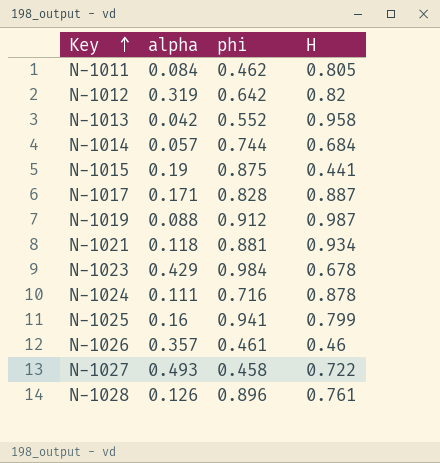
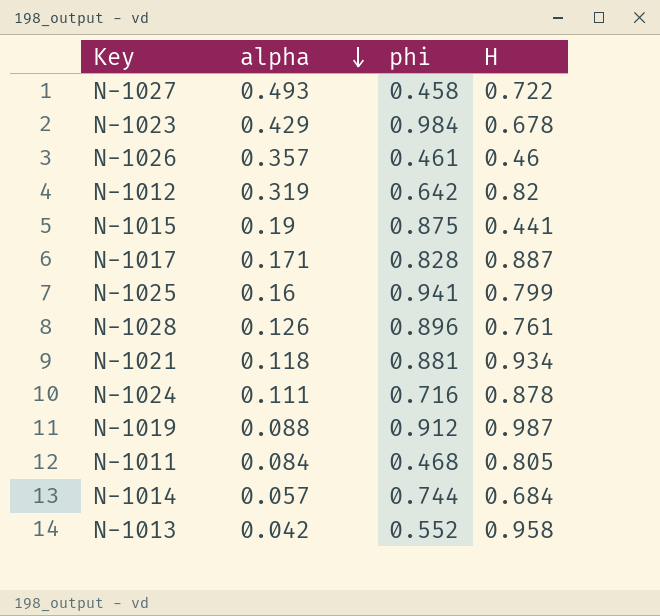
row order: Key ascending -> alpha descending
N-1011 | phi: 0.462 -> 0.468

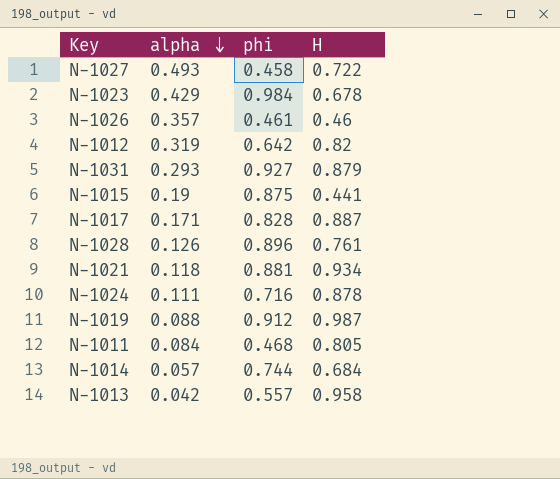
row N-1025: 0.16 | 0.941 | 0.799 -> none
row N-1031: none -> 0.293 | 0.927 | 0.879
N-1013 | phi: 0.552 -> 0.557

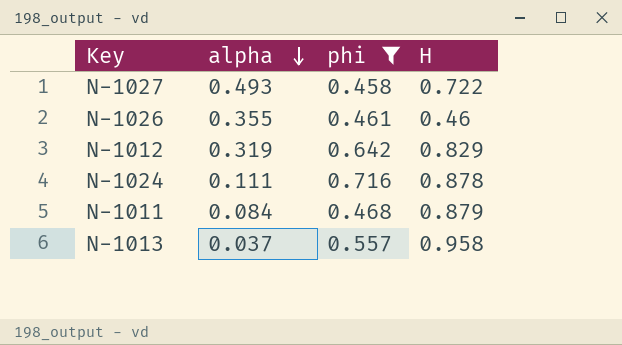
filter: none -> phi <= 0.716
N-1026 | alpha: 0.357 -> 0.355
N-1012 | H: 0.82 -> 0.829
N-1011 | H: 0.805 -> 0.879
N-1013 | alpha: 0.042 -> 0.037

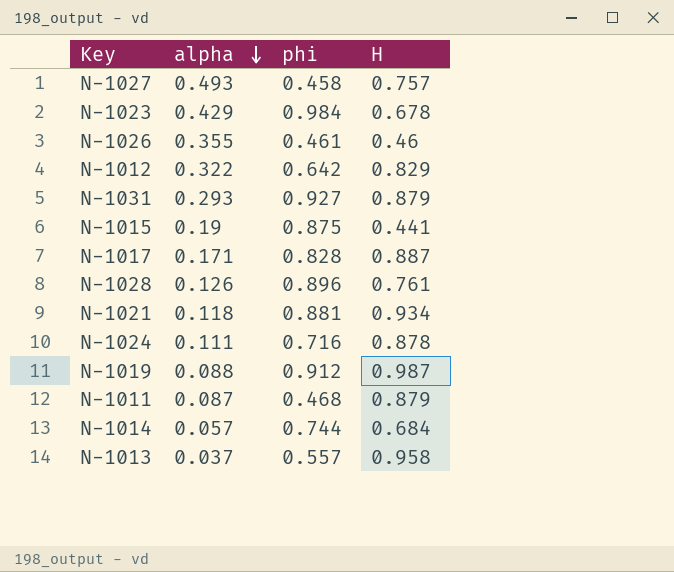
filter: phi <= 0.716 -> none
N-1027 | H: 0.722 -> 0.757
N-1012 | alpha: 0.319 -> 0.322
N-1011 | alpha: 0.084 -> 0.087

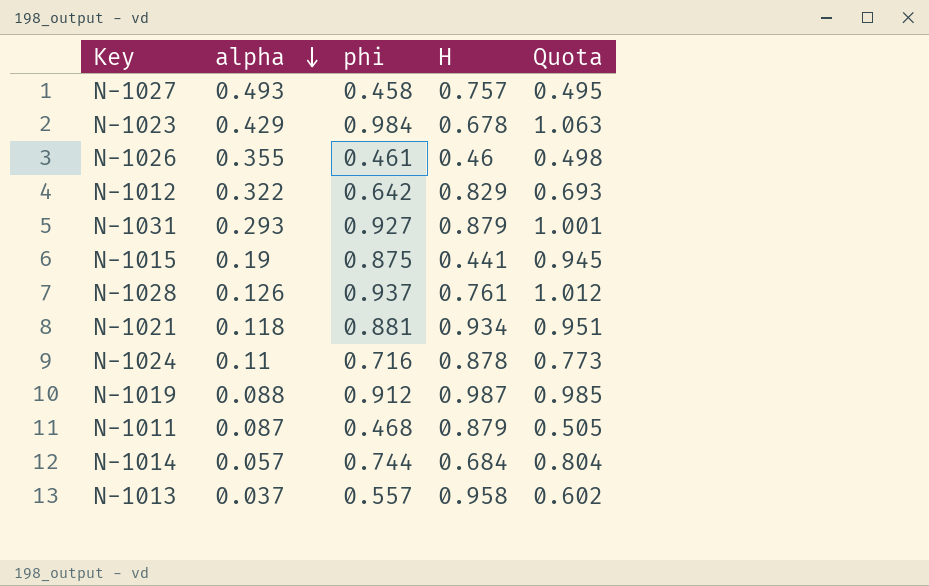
column Quota | formula: none -> [phi] * 1.08
row N-1017: 0.171 | 0.828 | 0.887 -> none
N-1028 | phi: 0.896 -> 0.937
N-1024 | alpha: 0.111 -> 0.11

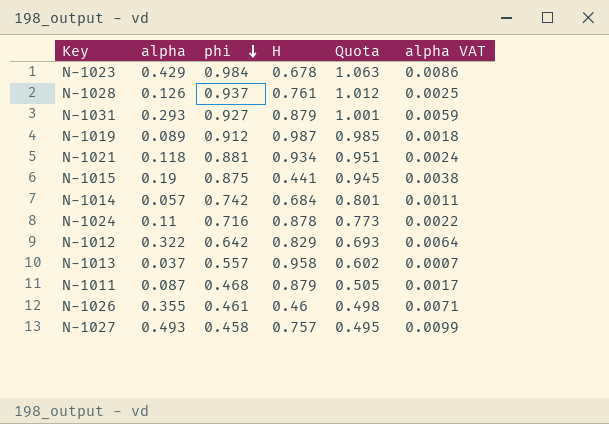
row order: alpha descending -> phi descending
column alpha VAT | formula: none -> [alpha] * 0.02
N-1019 | alpha: 0.088 -> 0.089
N-1014 | phi: 0.744 -> 0.742
N-1014 | Quota: 0.804 -> 0.801

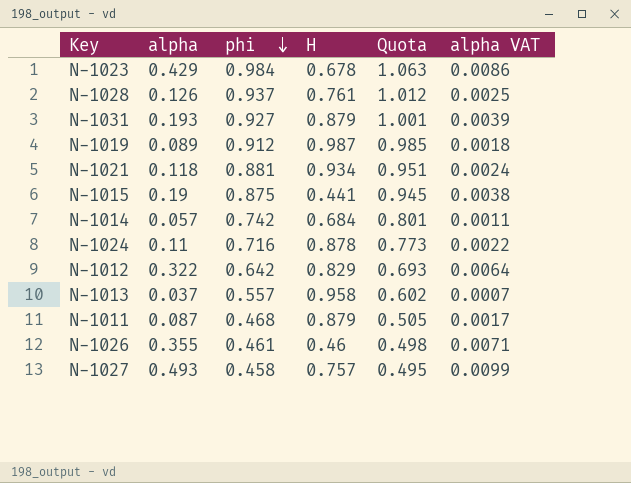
N-1031 | alpha: 0.293 -> 0.193
N-1031 | alpha VAT: 0.0059 -> 0.0039

